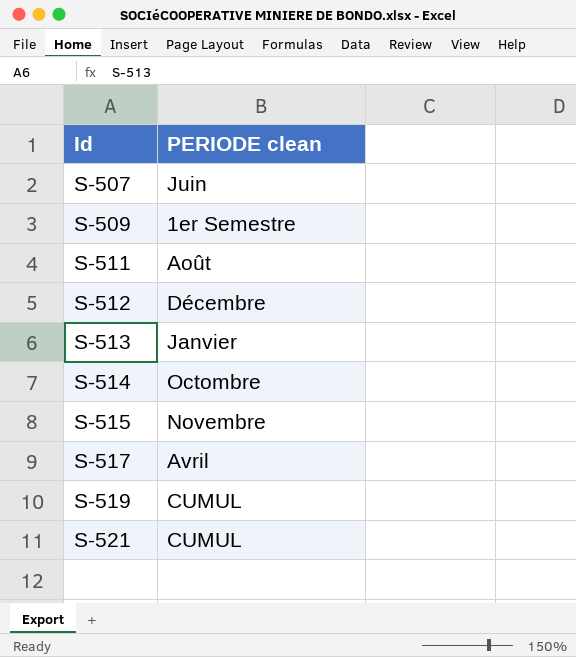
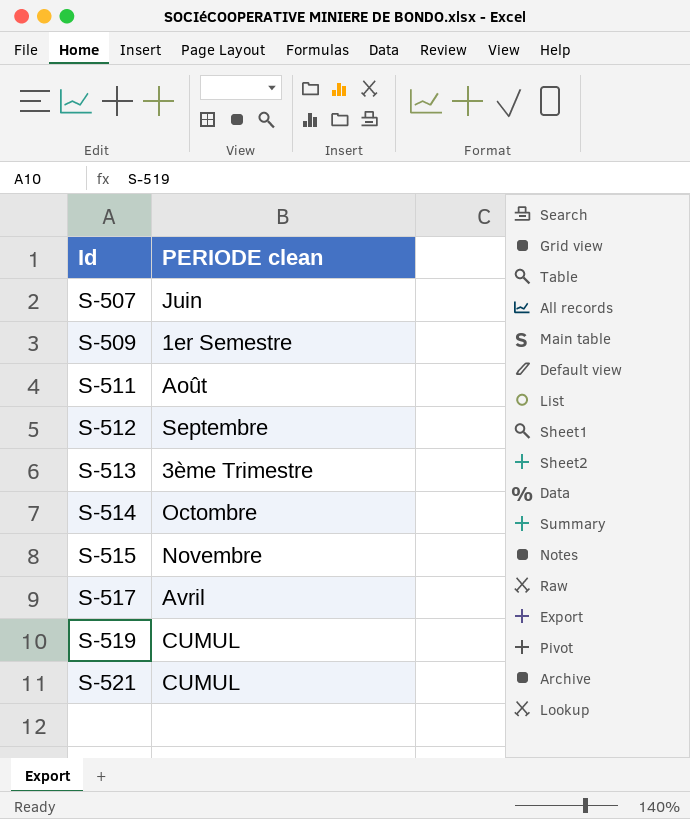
S-512 | PERIODE clean: Décembre -> Septembre
S-513 | PERIODE clean: Janvier -> 3ème Trimestre

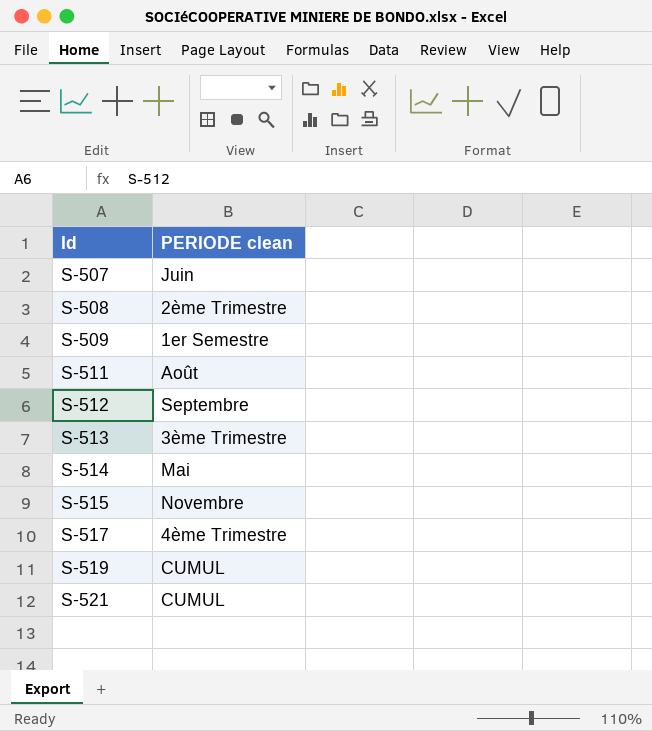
row S-508: none -> 2ème Trimestre
S-514 | PERIODE clean: Octombre -> Mai
S-517 | PERIODE clean: Avril -> 4ème Trimestre

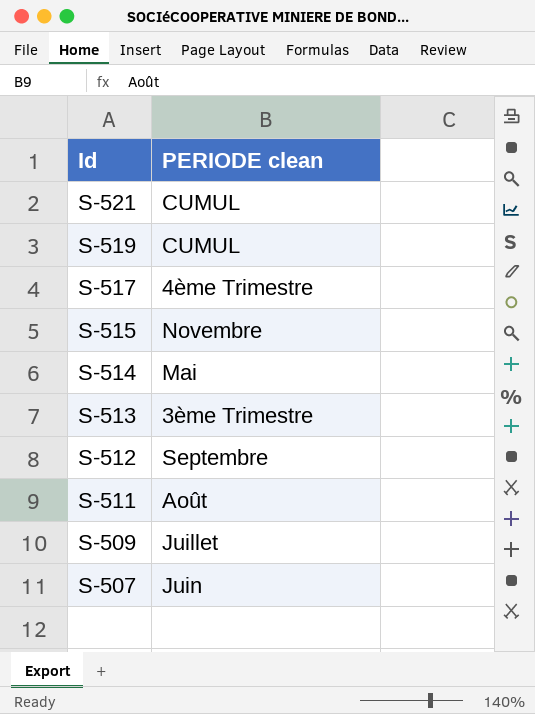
row order: Id ascending -> Id descending
row S-508: 2ème Trimestre -> none
S-509 | PERIODE clean: 1er Semestre -> Juillet

